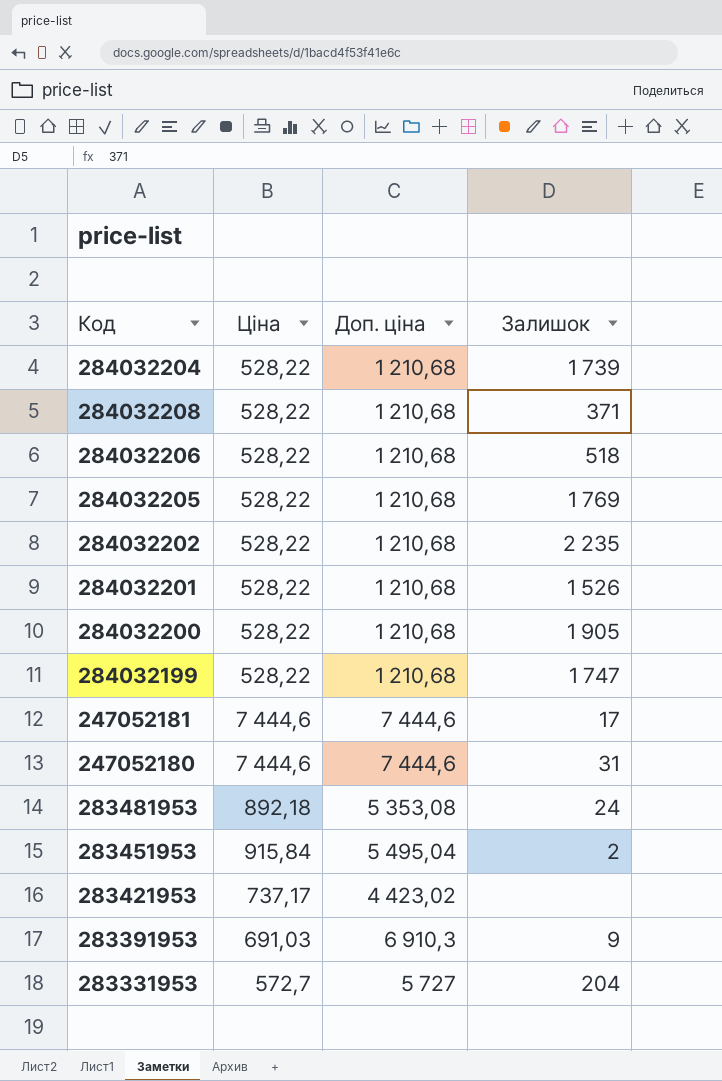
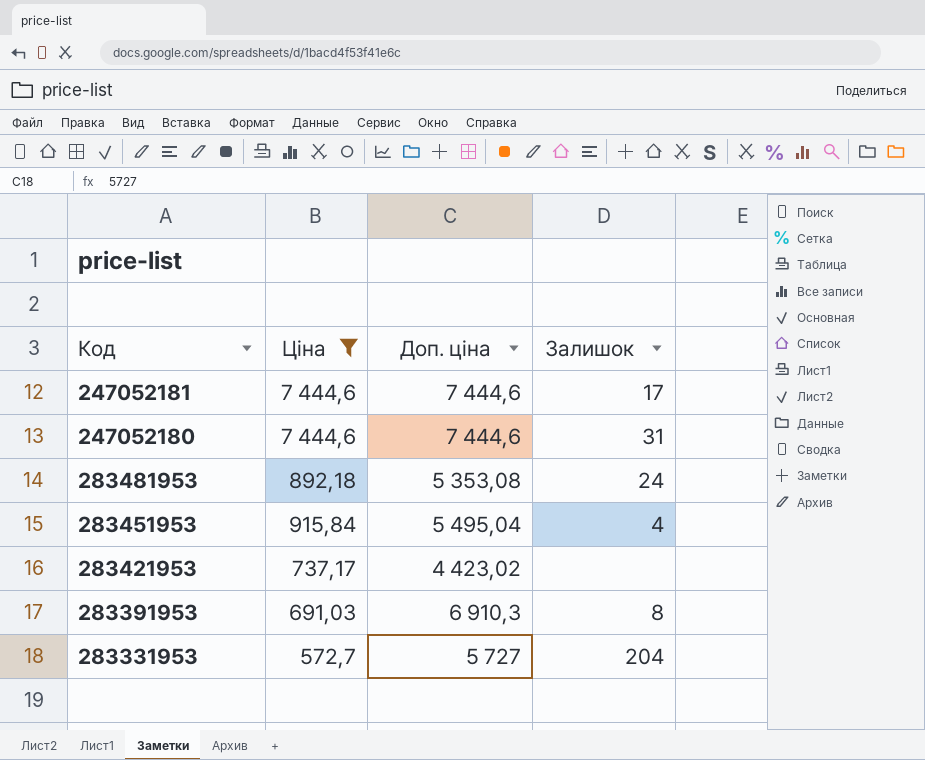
filter: none -> Ціна != 528,22
283451953 | Залишок: 2 -> 4
283391953 | Залишок: 9 -> 8

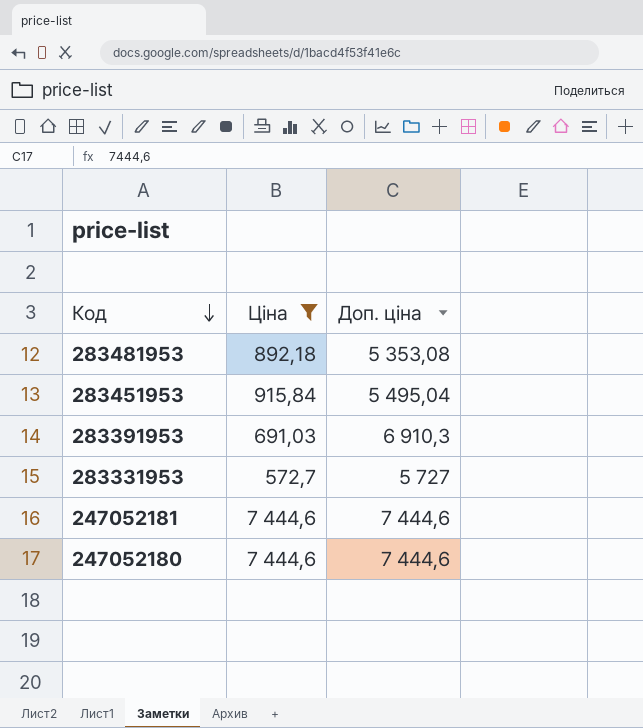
row order: none -> Код descending
column Залишок | position: 4 -> none
row 283421953: 737,17 | 4 423,02 | none -> none

